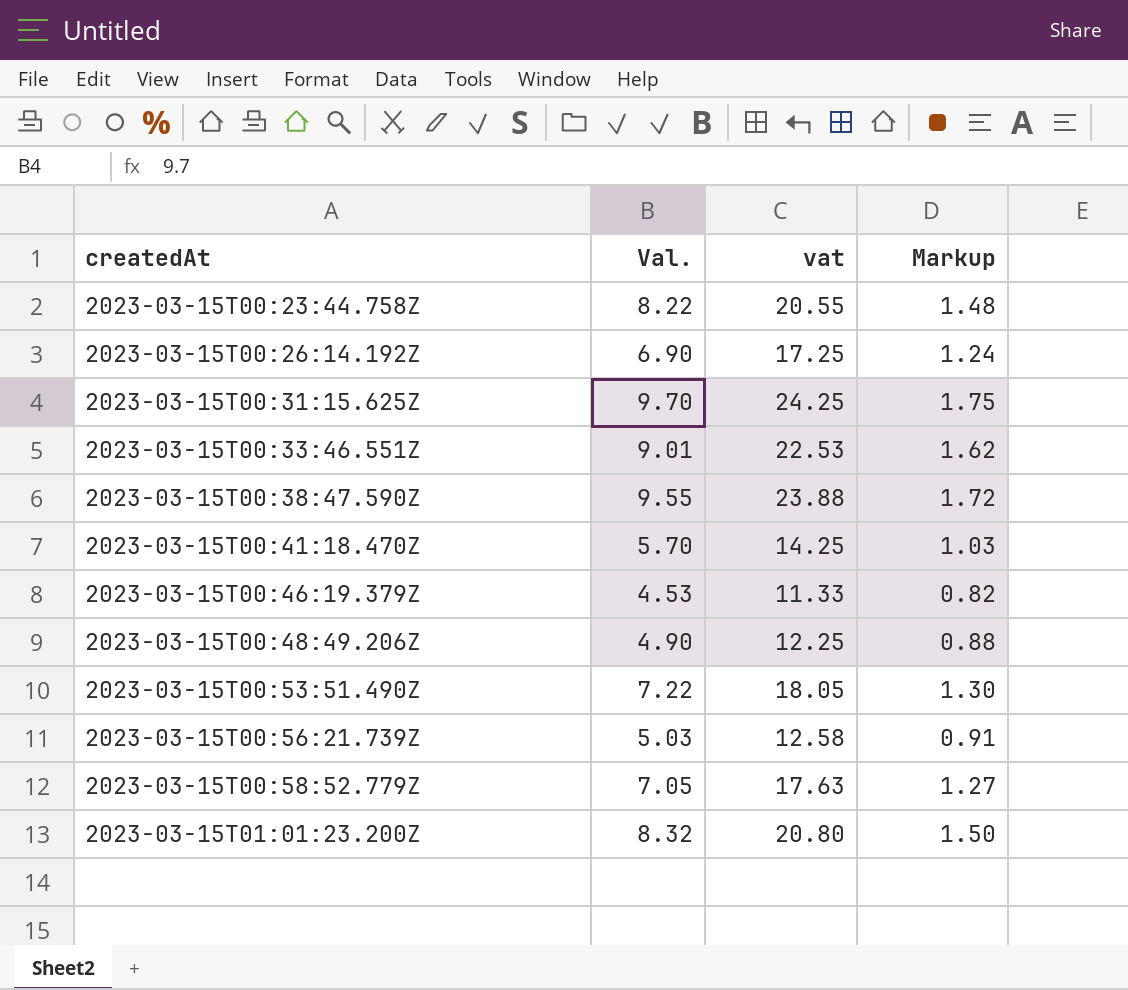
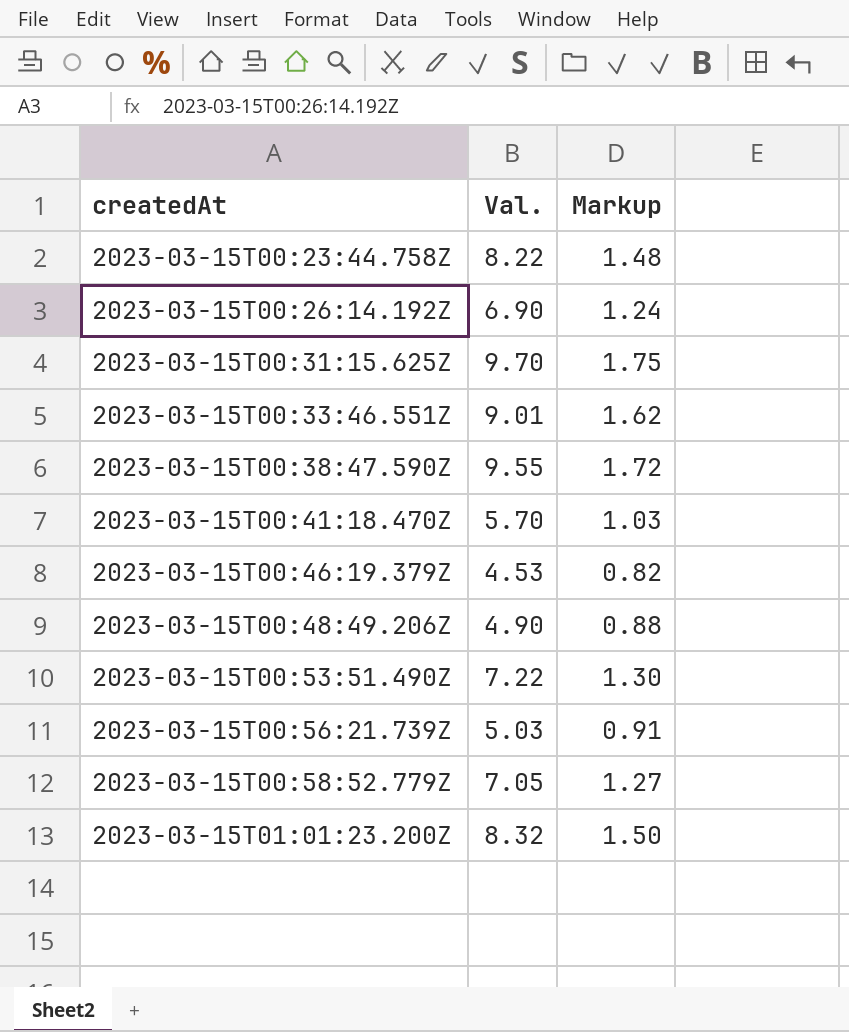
column vat | formula: [Val.] * 2.5 -> none

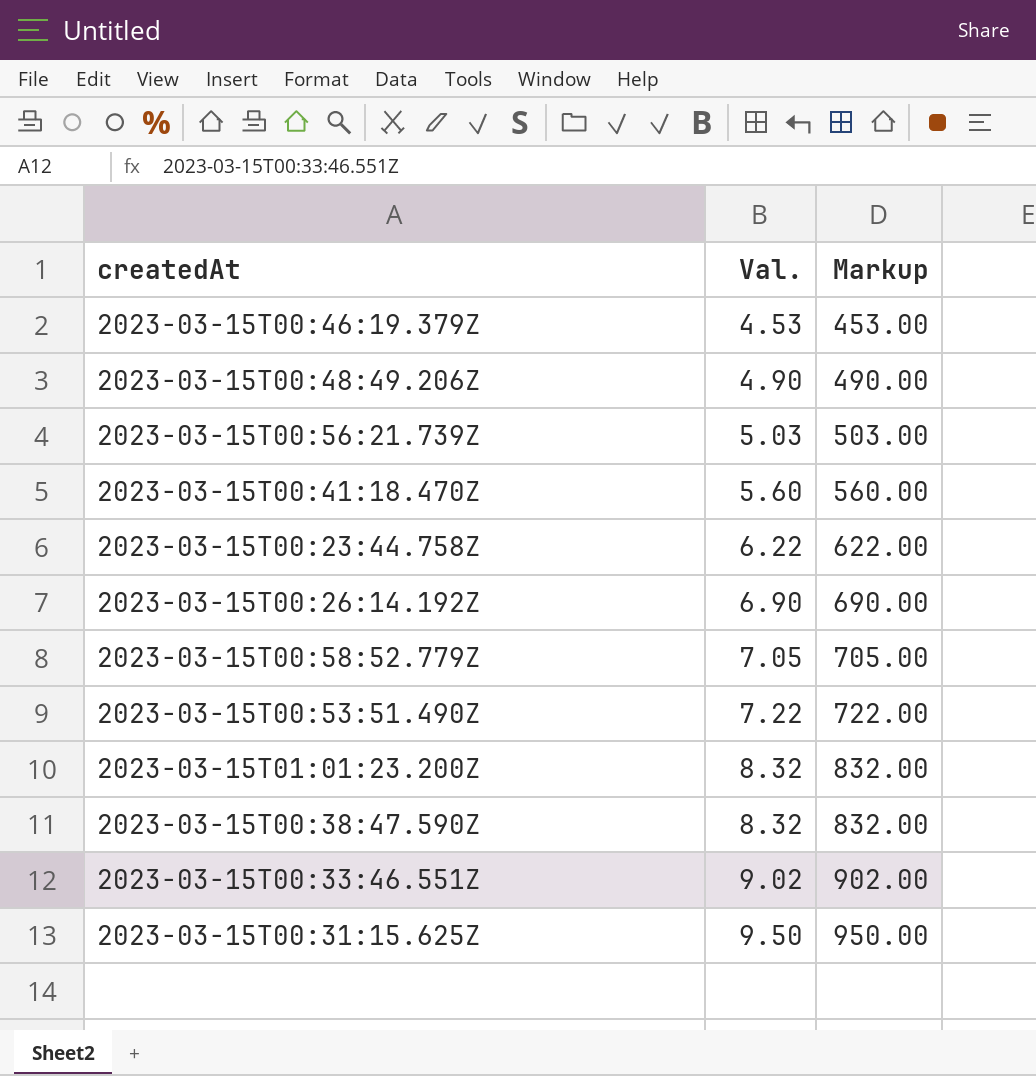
row order: createdAt ascending -> Val. ascending
column Markup | formula: [Val.] * 0.18 -> [Val.] * 100
2023-03-15T00:41:18.470Z | Val.: 5.70 -> 5.60
2023-03-15T00:23:44.758Z | Val.: 8.22 -> 6.22
2023-03-15T00:38:47.590Z | Val.: 9.55 -> 8.32
2023-03-15T00:33:46.551Z | Val.: 9.01 -> 9.02
2023-03-15T00:31:15.625Z | Val.: 9.70 -> 9.50

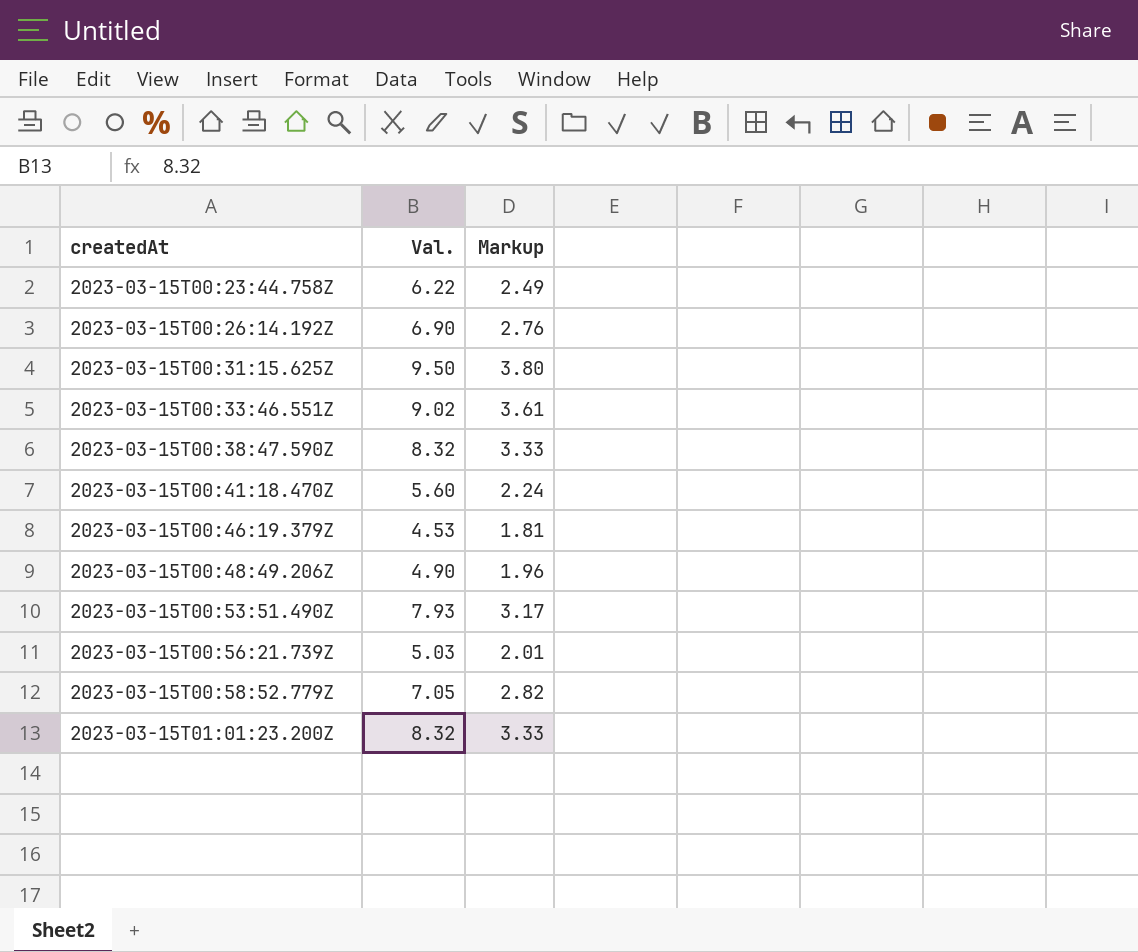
row order: Val. ascending -> createdAt ascending
column Markup | formula: [Val.] * 100 -> [Val.] * 0.4
2023-03-15T00:53:51.490Z | Val.: 7.22 -> 7.93

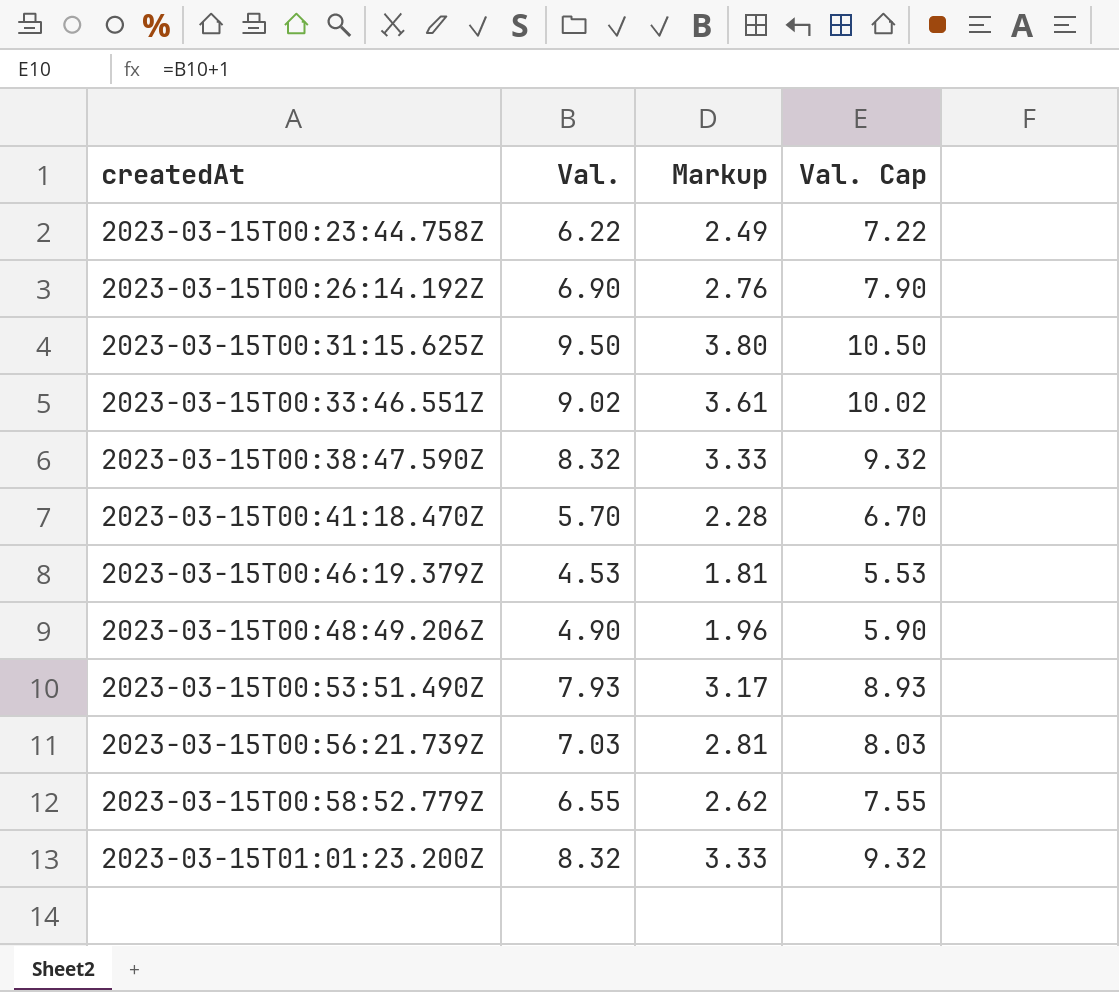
column Val. Cap | formula: none -> [Val.] + 1
2023-03-15T00:41:18.470Z | Val.: 5.60 -> 5.70
2023-03-15T00:41:18.470Z | Markup: 2.24 -> 2.28
2023-03-15T00:56:21.739Z | Val.: 5.03 -> 7.03
2023-03-15T00:56:21.739Z | Markup: 2.01 -> 2.81
2023-03-15T00:58:52.779Z | Val.: 7.05 -> 6.55
2023-03-15T00:58:52.779Z | Markup: 2.82 -> 2.62

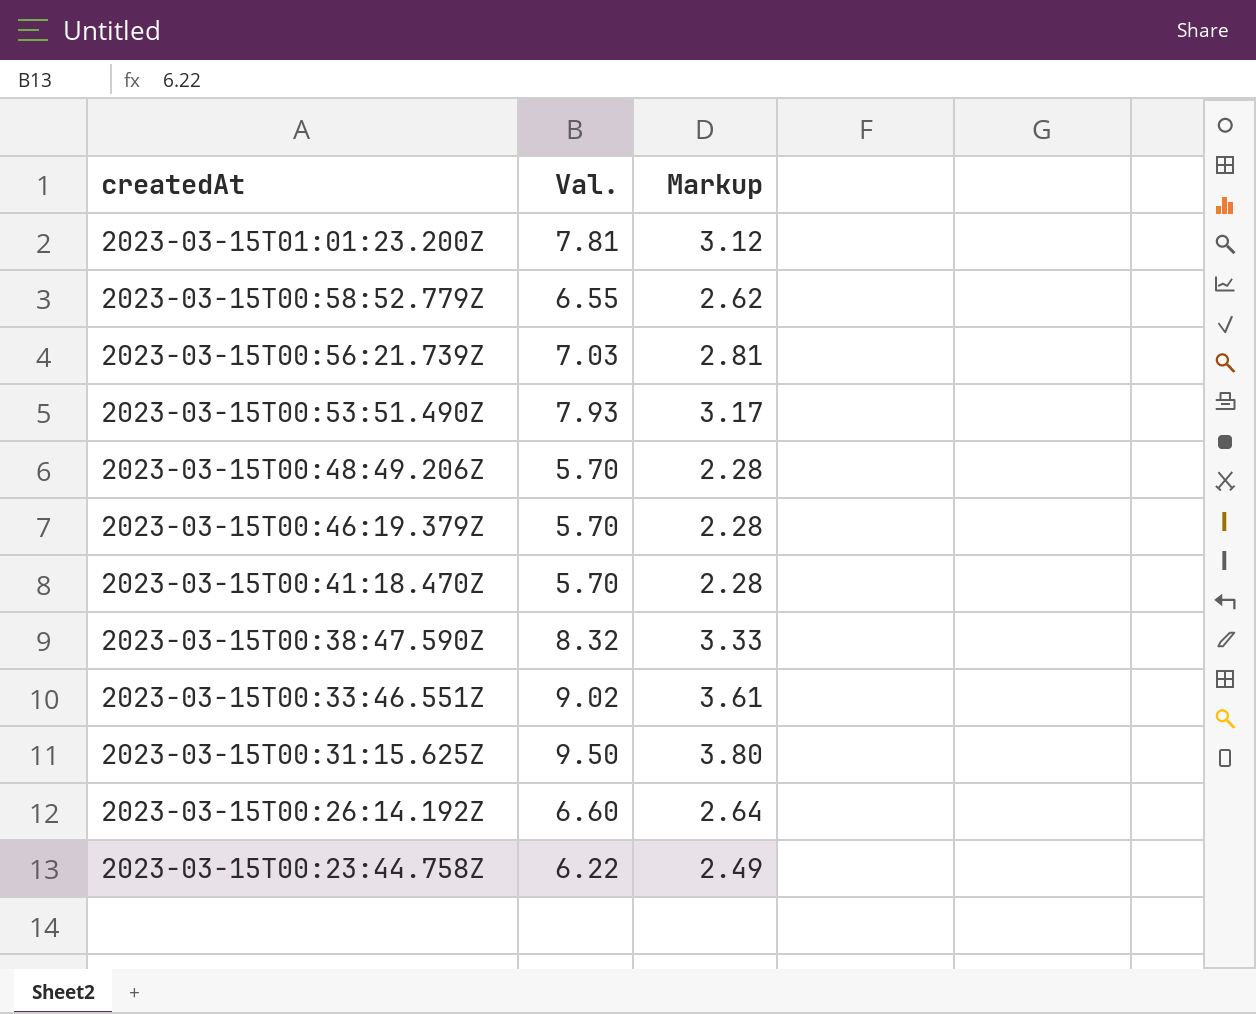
row order: createdAt ascending -> createdAt descending
column Val. Cap | formula: [Val.] + 1 -> none
2023-03-15T01:01:23.200Z | Val.: 8.32 -> 7.81
2023-03-15T01:01:23.200Z | Markup: 3.33 -> 3.12
2023-03-15T00:48:49.206Z | Val.: 4.90 -> 5.70
2023-03-15T00:48:49.206Z | Markup: 1.96 -> 2.28
2023-03-15T00:46:19.379Z | Val.: 4.53 -> 5.70
2023-03-15T00:46:19.379Z | Markup: 1.81 -> 2.28
2023-03-15T00:26:14.192Z | Val.: 6.90 -> 6.60
2023-03-15T00:26:14.192Z | Markup: 2.76 -> 2.64

